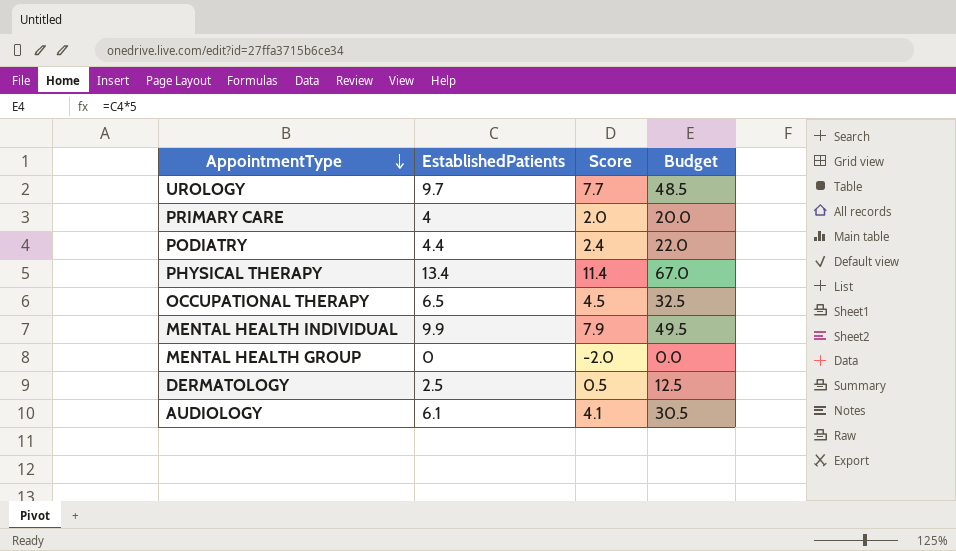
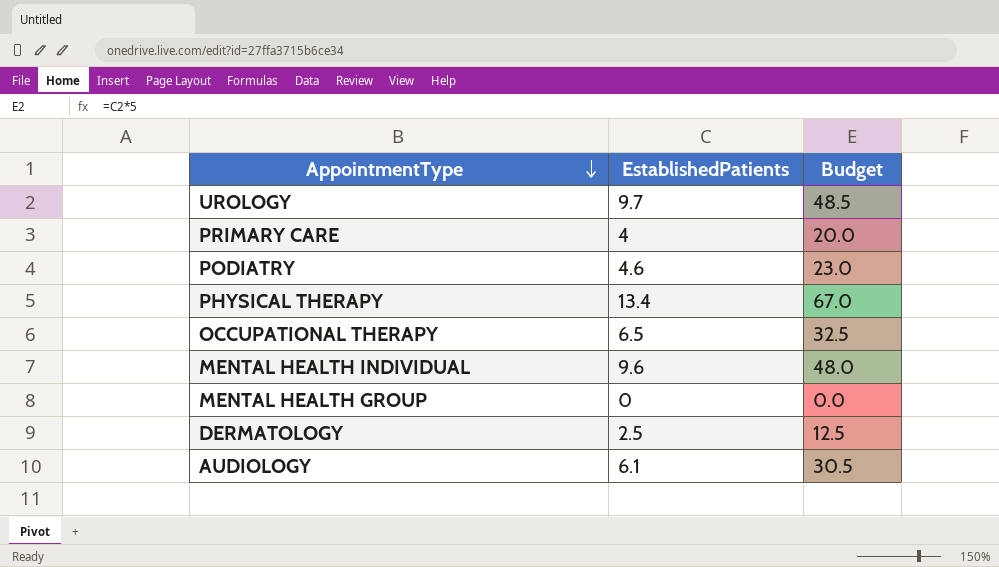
column Score | formula: [EstablishedPatients] - 2 -> none
PODIATRY | EstablishedPatients: 4.4 -> 4.6
PODIATRY | Budget: 22.0 -> 23.0
MENTAL HEALTH INDIVIDUAL | EstablishedPatients: 9.9 -> 9.6
MENTAL HEALTH INDIVIDUAL | Budget: 49.5 -> 48.0

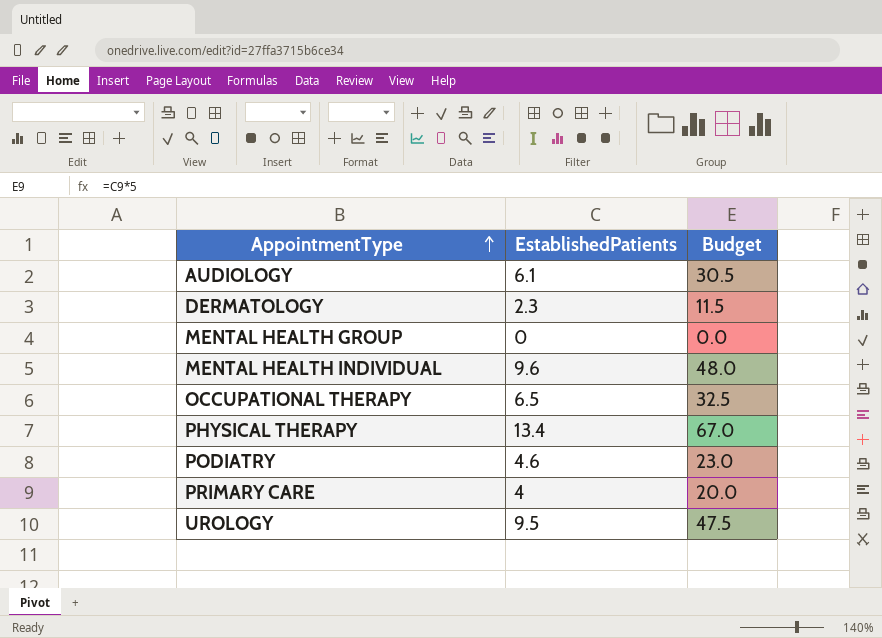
row order: AppointmentType descending -> AppointmentType ascending
DERMATOLOGY | EstablishedPatients: 2.5 -> 2.3
DERMATOLOGY | Budget: 12.5 -> 11.5
UROLOGY | EstablishedPatients: 9.7 -> 9.5
UROLOGY | Budget: 48.5 -> 47.5

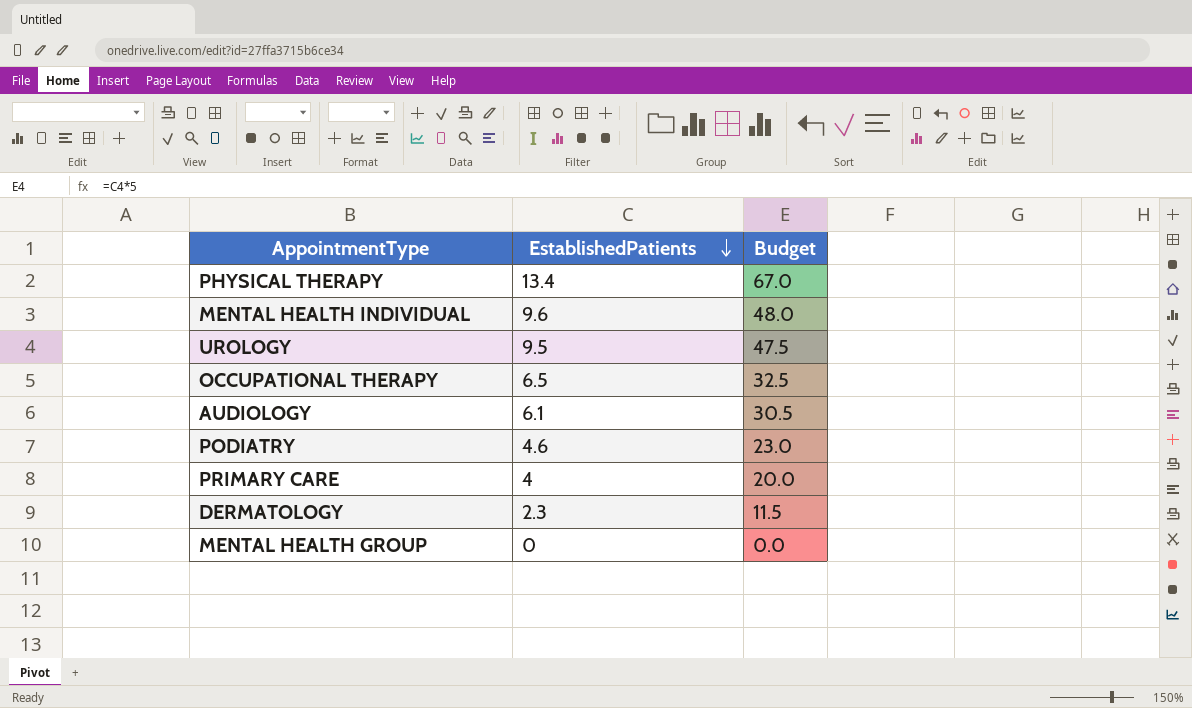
row order: AppointmentType ascending -> EstablishedPatients descending

